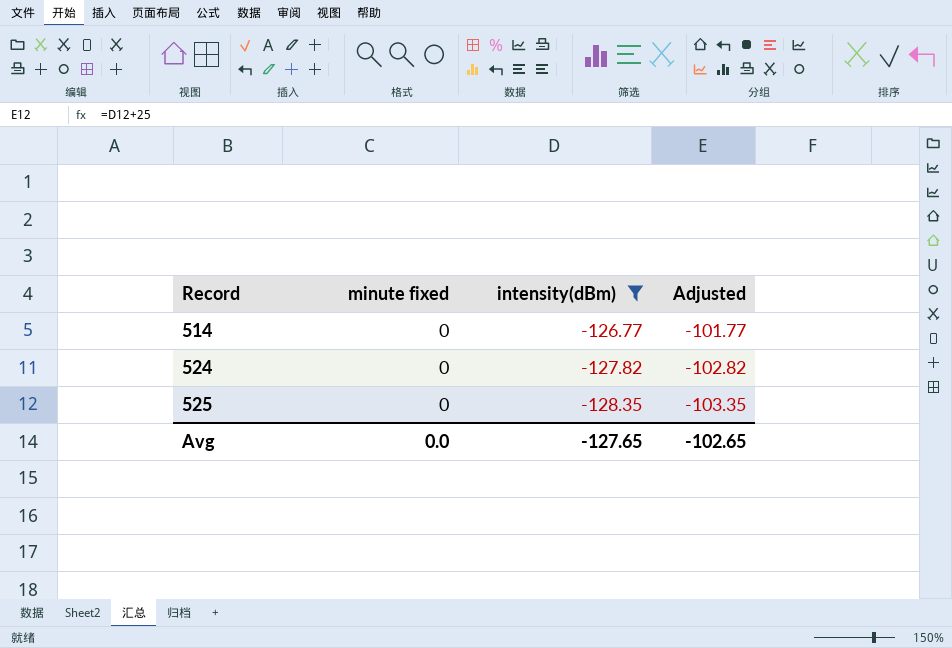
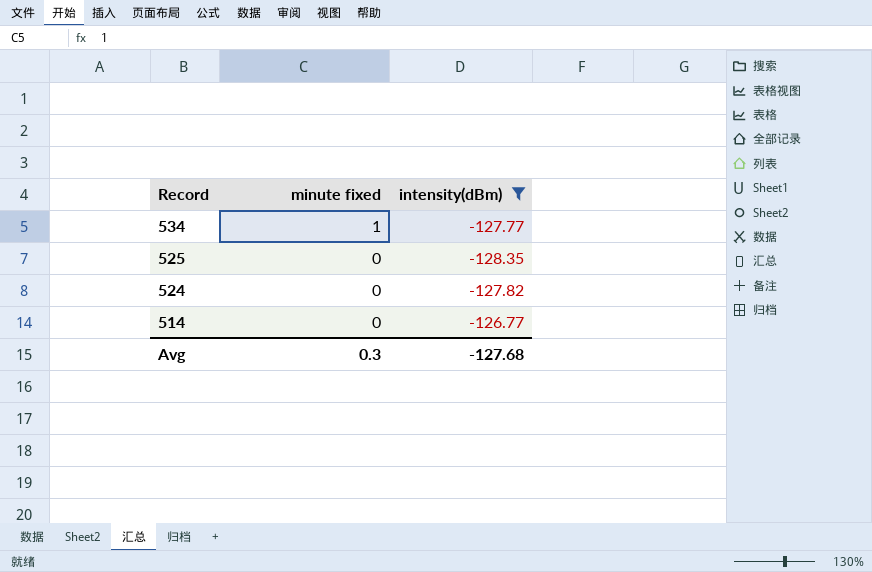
row order: Record ascending -> Record descending
column Adjusted | formula: [intensity(dBm)] + 25 -> none
row 534: none -> 1 | -127.77
Avg | minute fixed: 0.0 -> 0.3
Avg | intensity(dBm): -127.65 -> -127.68

